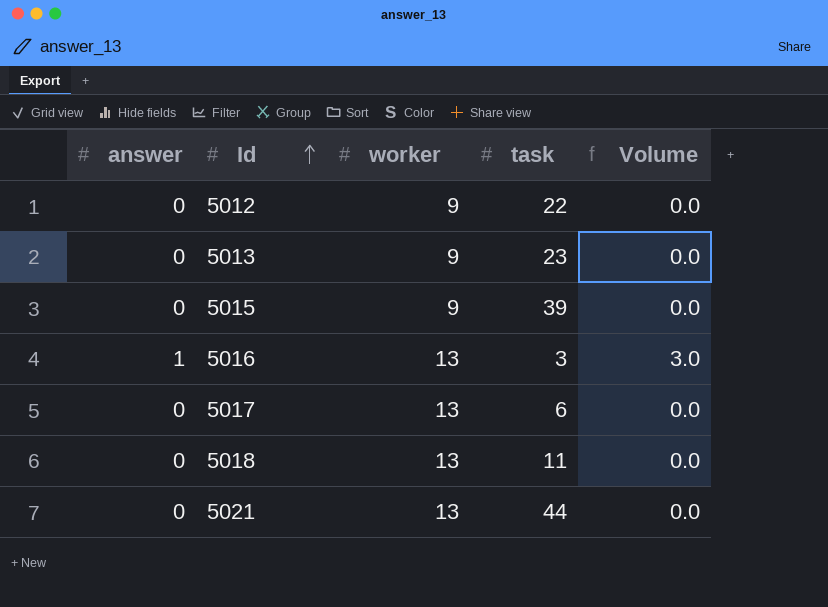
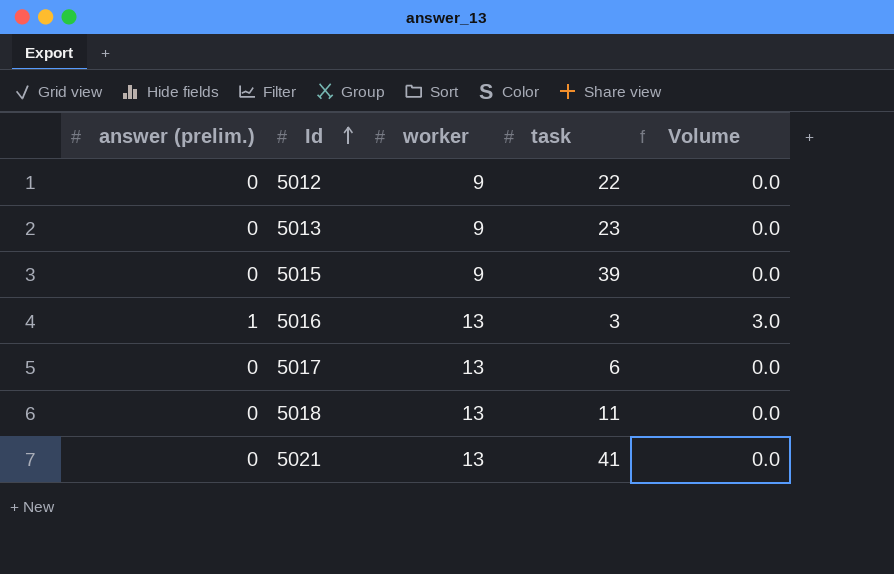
column name: answer -> answer (prelim.)
5021 | task: 44 -> 41

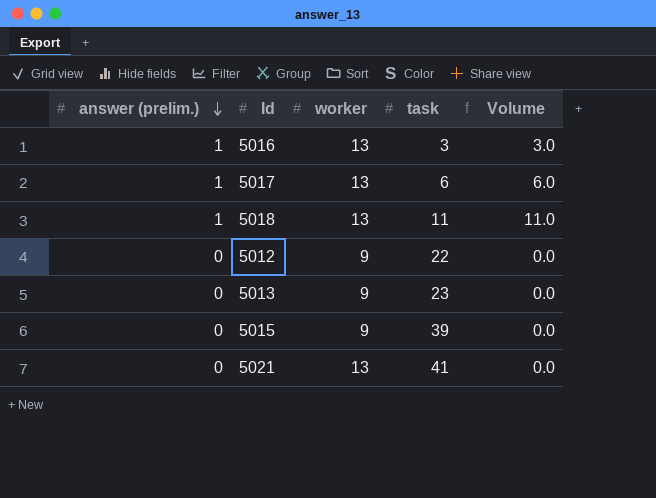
row order: Id ascending -> answer (prelim.) descending
5017 | answer (prelim.): 0 -> 1
5017 | Volume: 0.0 -> 6.0
5018 | answer (prelim.): 0 -> 1
5018 | Volume: 0.0 -> 11.0

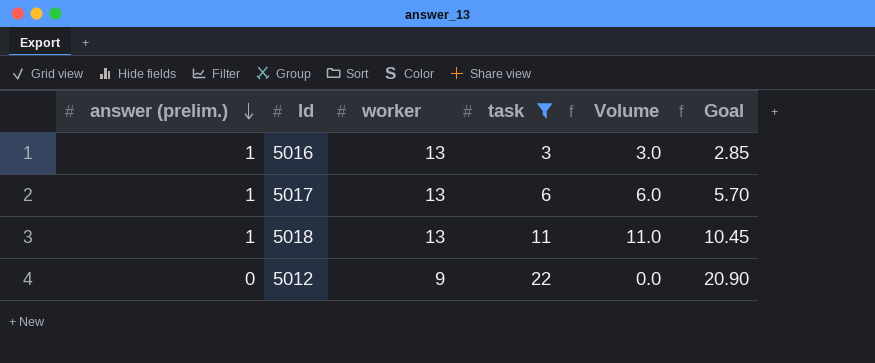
filter: none -> task <= 22
column Goal | formula: none -> [task] * 0.95

